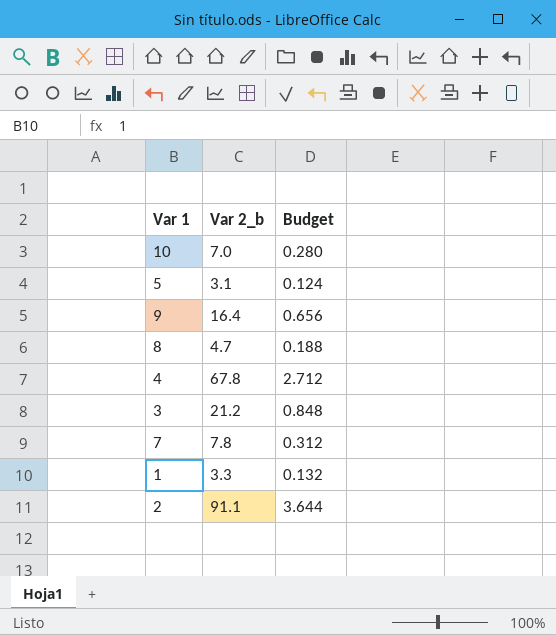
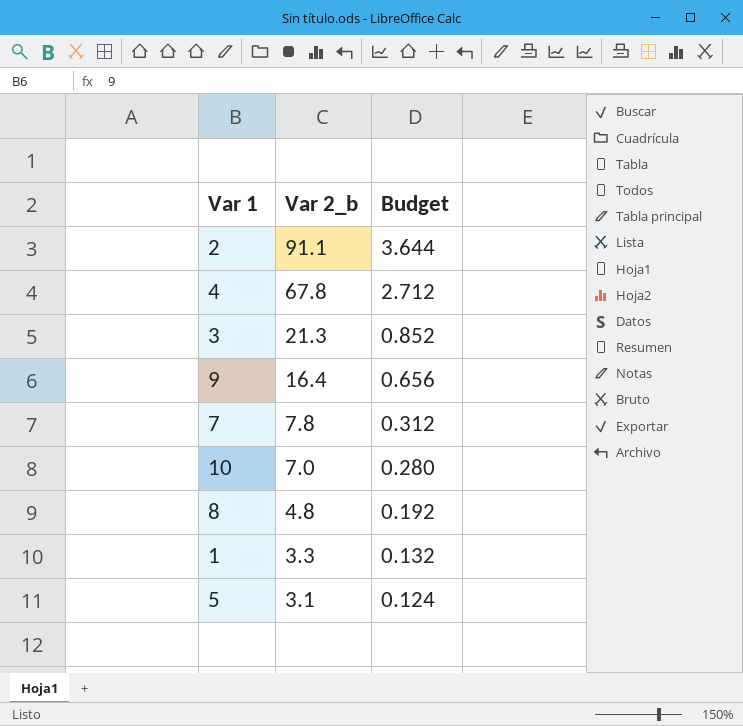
row order: none -> Var 2_b descending
3 | Var 2_b: 21.2 -> 21.3
3 | Budget: 0.848 -> 0.852
8 | Var 2_b: 4.7 -> 4.8
8 | Budget: 0.188 -> 0.192

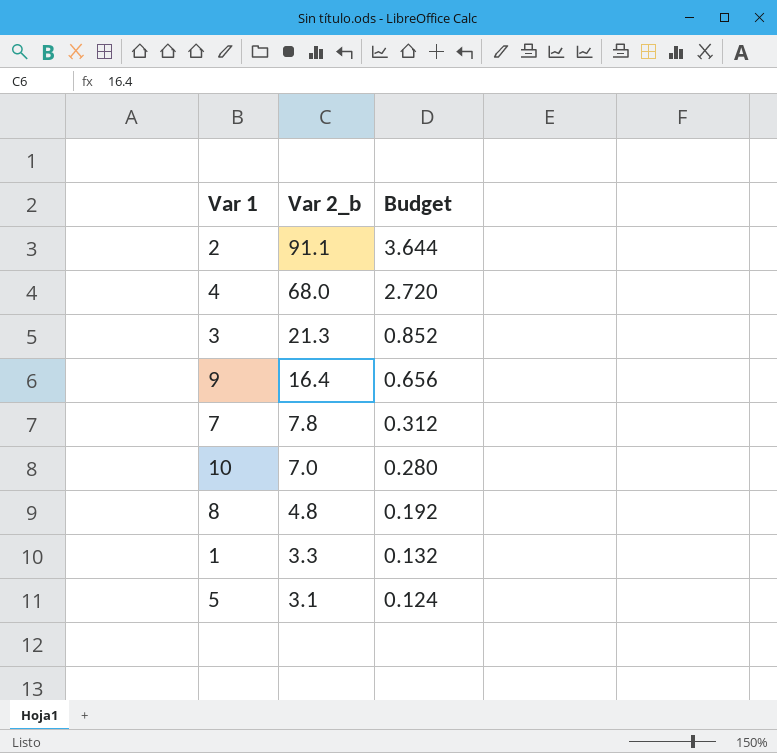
4 | Var 2_b: 67.8 -> 68.0
4 | Budget: 2.712 -> 2.720

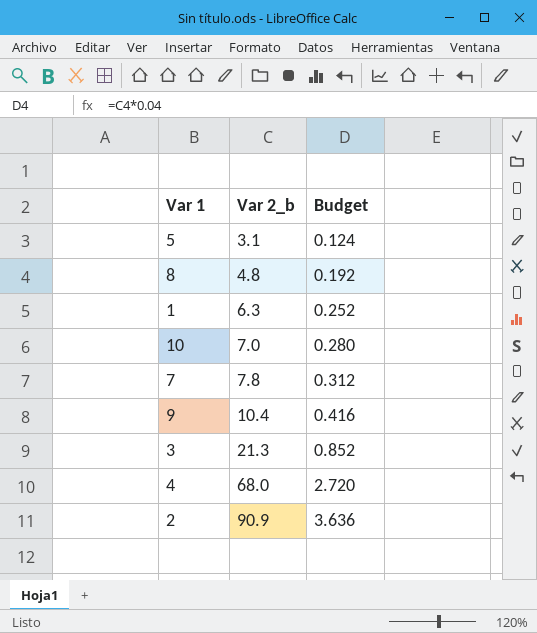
row order: Var 2_b descending -> Var 2_b ascending
1 | Var 2_b: 3.3 -> 6.3
1 | Budget: 0.132 -> 0.252
9 | Var 2_b: 16.4 -> 10.4
9 | Budget: 0.656 -> 0.416
2 | Var 2_b: 91.1 -> 90.9
2 | Budget: 3.644 -> 3.636

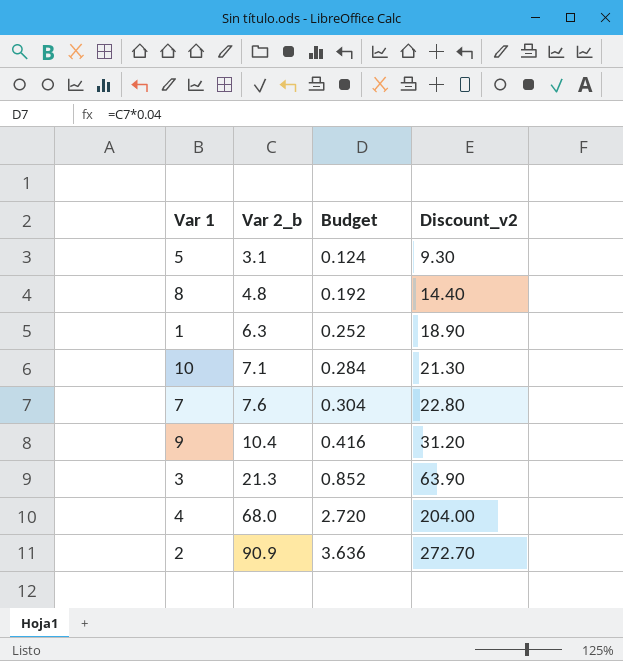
column Discount_v2 | formula: none -> [Var 2_b] * 3
10 | Var 2_b: 7.0 -> 7.1
10 | Budget: 0.280 -> 0.284
7 | Var 2_b: 7.8 -> 7.6
7 | Budget: 0.312 -> 0.304

